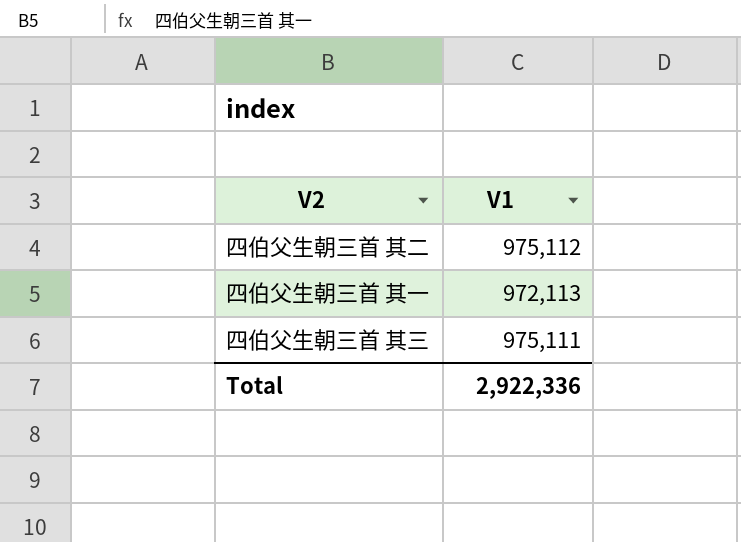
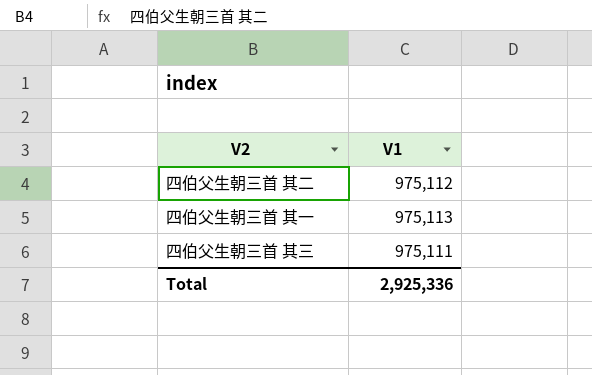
四伯父生朝三首 其一 | V1: 972,113 -> 975,113
Total | V1: 2,922,336 -> 2,925,336

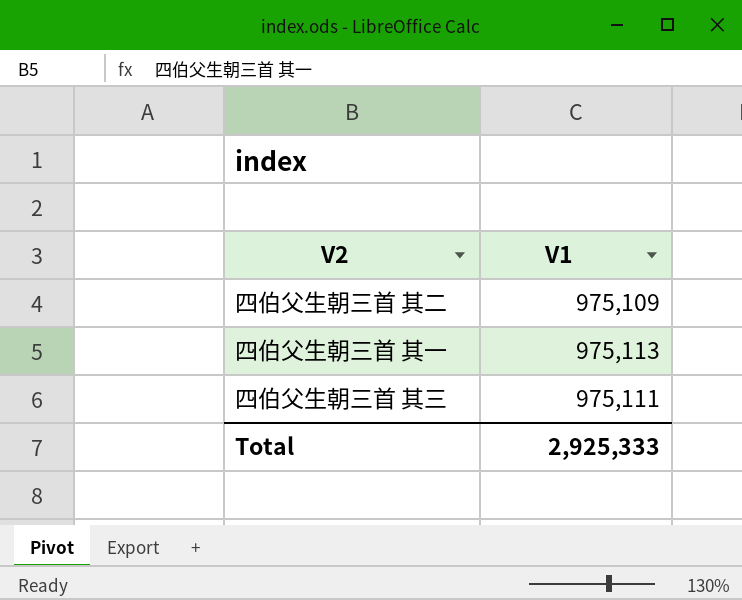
四伯父生朝三首 其二 | V1: 975,112 -> 975,109
Total | V1: 2,925,336 -> 2,925,333

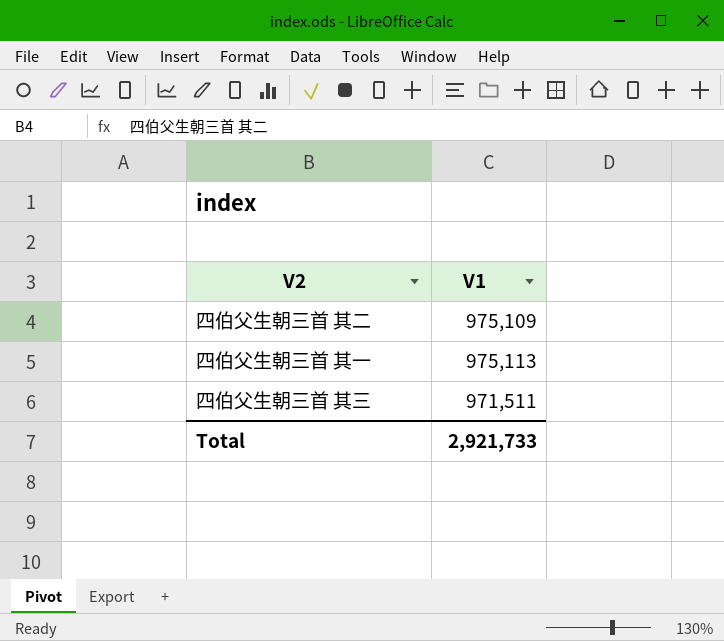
四伯父生朝三首 其三 | V1: 975,111 -> 971,511
Total | V1: 2,925,333 -> 2,921,733

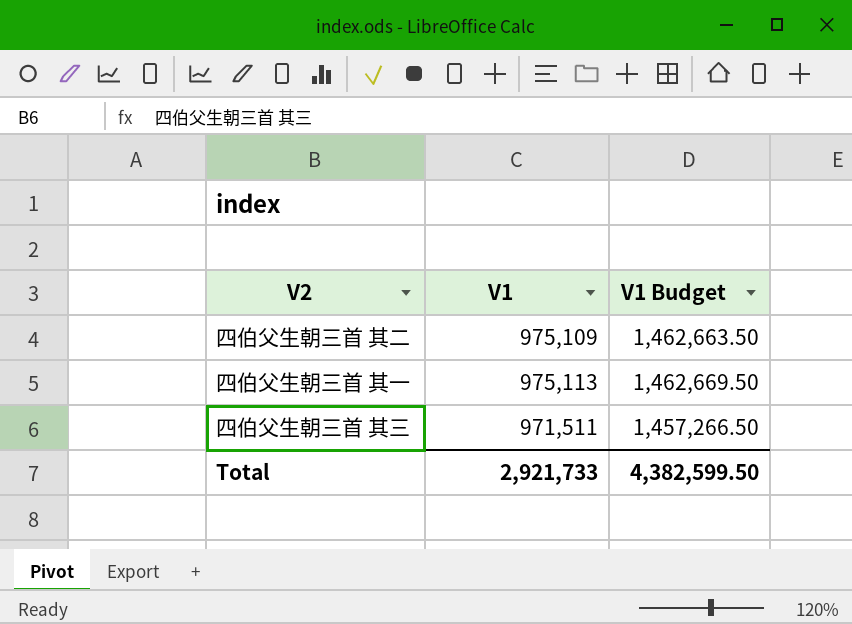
column V1 Budget | formula: none -> [V1] * 1.5

